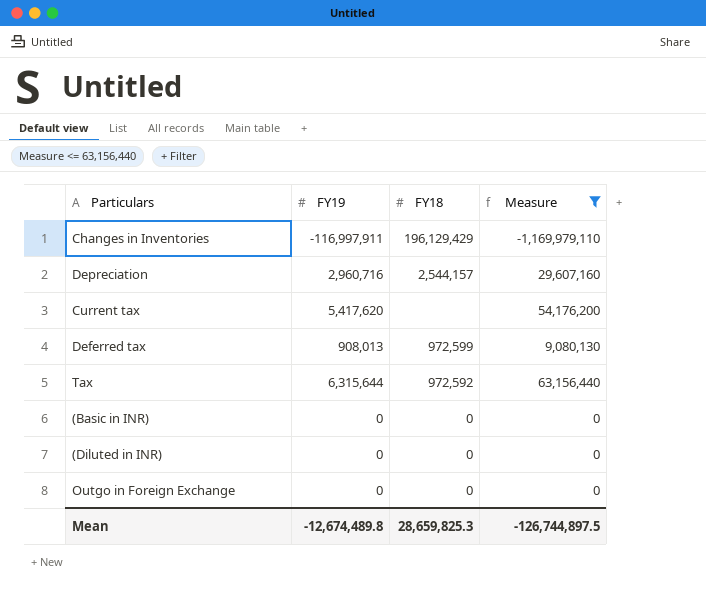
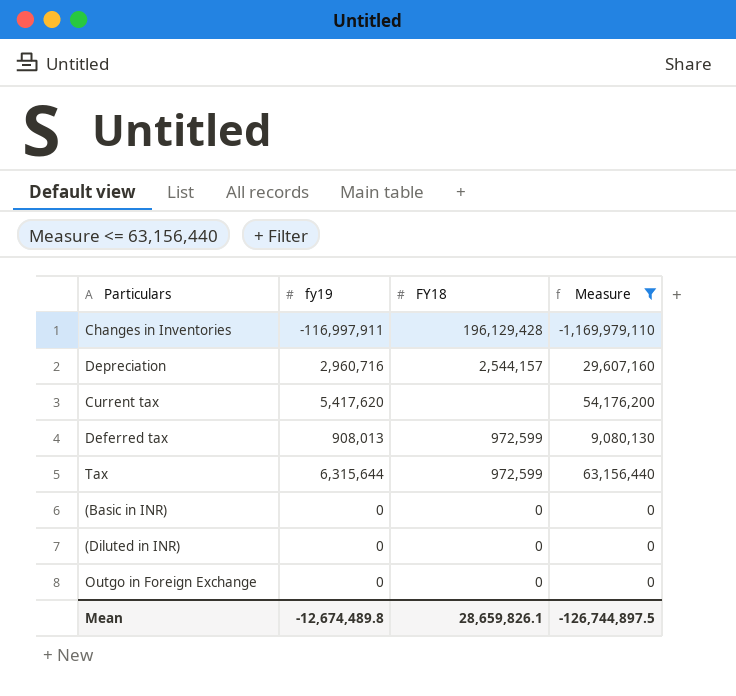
column name: FY19 -> fy19
Changes in Inventories | FY18: 196,129,429 -> 196,129,428
Tax | FY18: 972,592 -> 972,599
Mean | FY18: 28,659,825.3 -> 28,659,826.1

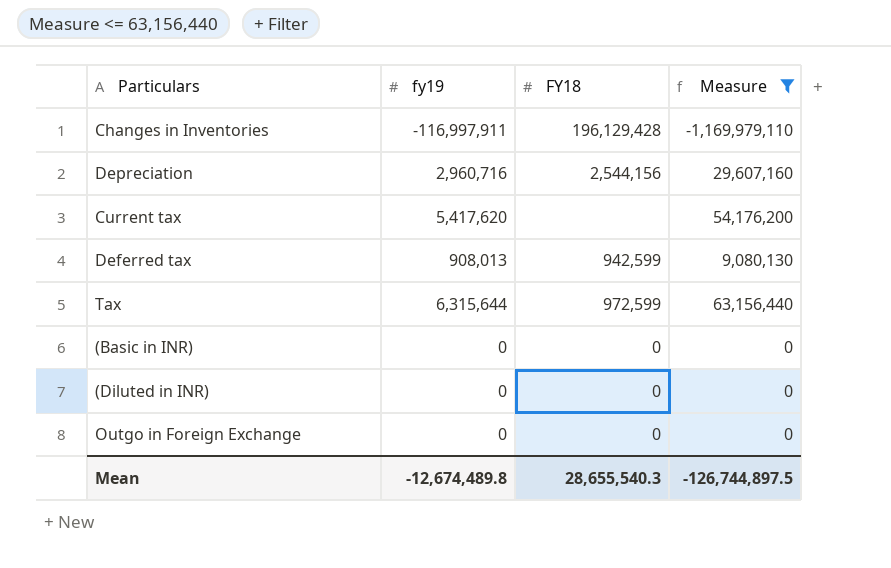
Depreciation | FY18: 2,544,157 -> 2,544,156
Deferred tax | FY18: 972,599 -> 942,599
Mean | FY18: 28,659,826.1 -> 28,655,540.3

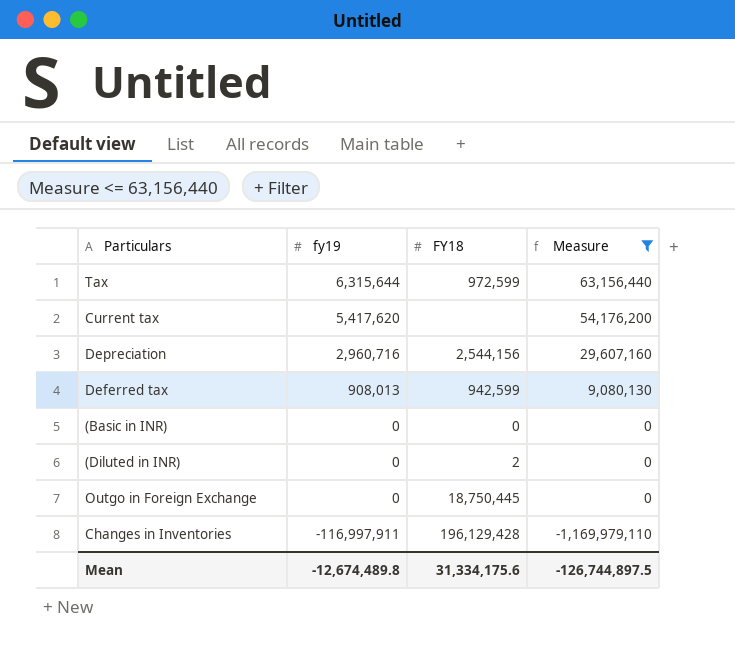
row order: none -> fy19 descending
(Diluted in INR) | FY18: 0 -> 2
Outgo in Foreign Exchange | FY18: 0 -> 18,750,445
Mean | FY18: 28,655,540.3 -> 31,334,175.6

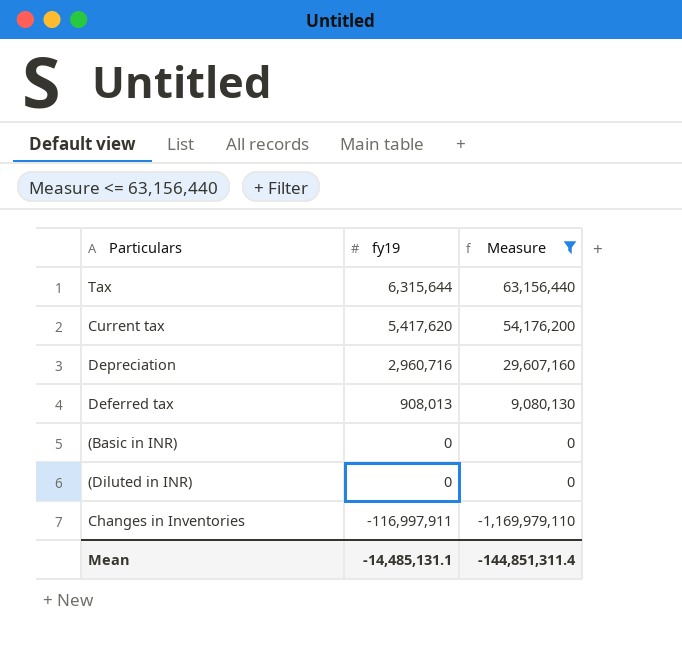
column FY18 | position: 3 -> none
row Outgo in Foreign Exchange: 0 | 18,750,445 | 0 -> none
Mean | fy19: -12,674,489.8 -> -14,485,131.1
Mean | Measure: -126,744,897.5 -> -144,851,311.4

